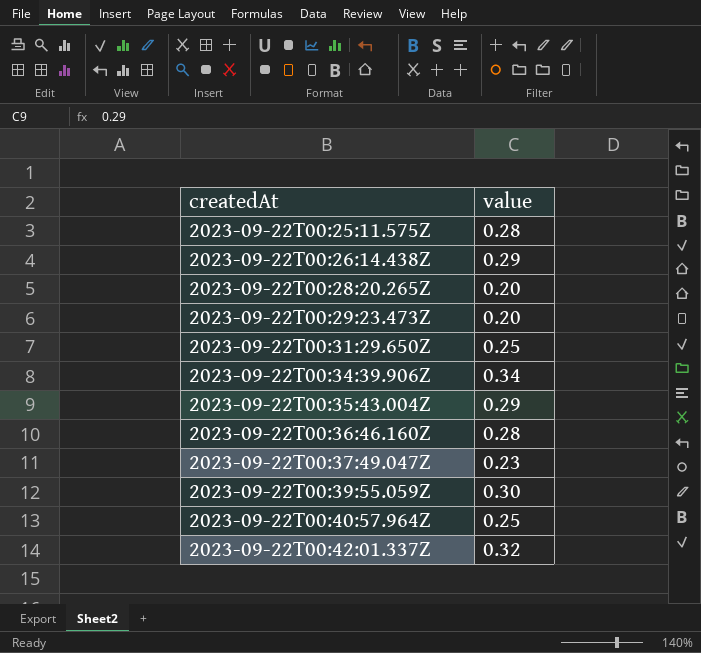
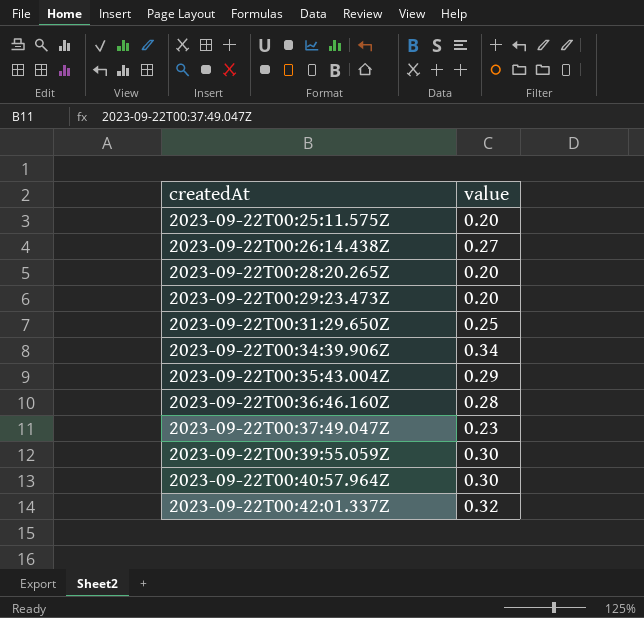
2023-09-22T00:25:11.575Z | value: 0.28 -> 0.20
2023-09-22T00:26:14.438Z | value: 0.29 -> 0.27
2023-09-22T00:40:57.964Z | value: 0.25 -> 0.30

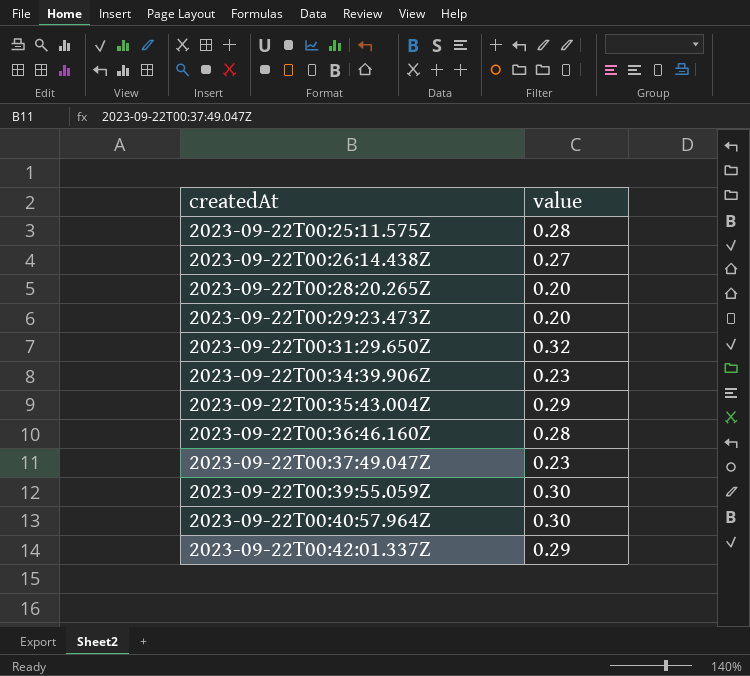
2023-09-22T00:25:11.575Z | value: 0.20 -> 0.28
2023-09-22T00:31:29.650Z | value: 0.25 -> 0.32
2023-09-22T00:34:39.906Z | value: 0.34 -> 0.23
2023-09-22T00:42:01.337Z | value: 0.32 -> 0.29

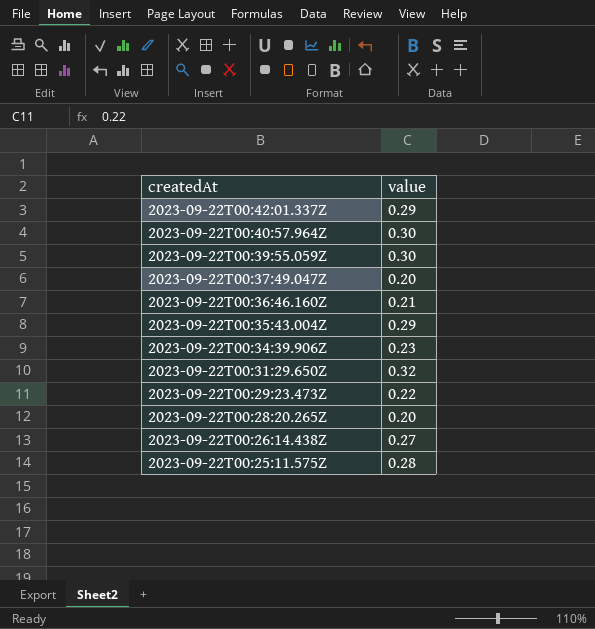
row order: createdAt ascending -> createdAt descending
2023-09-22T00:37:49.047Z | value: 0.23 -> 0.20
2023-09-22T00:36:46.160Z | value: 0.28 -> 0.21
2023-09-22T00:29:23.473Z | value: 0.20 -> 0.22

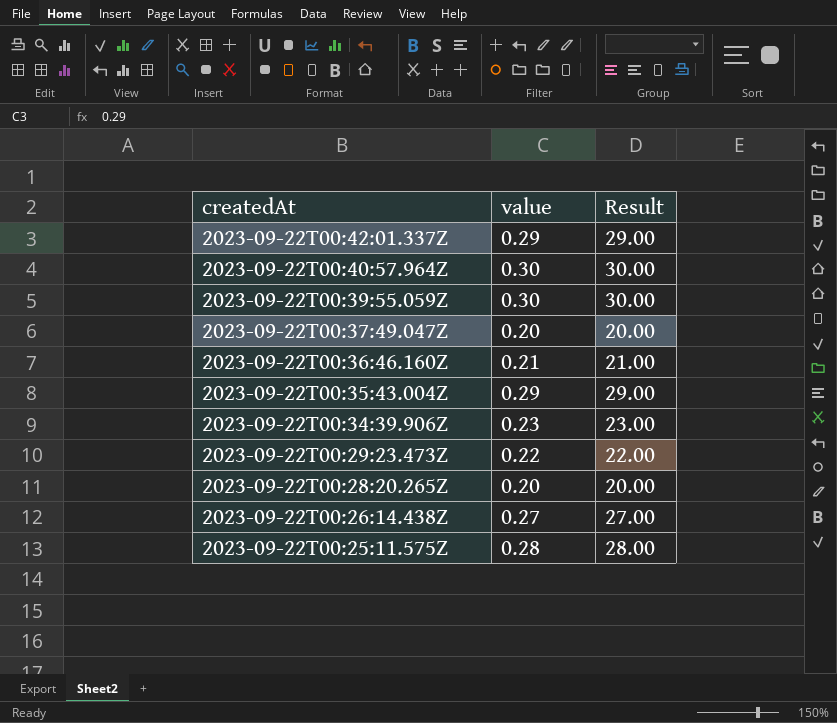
column Result | formula: none -> [value] * 100
row 2023-09-22T00:31:29.650Z: 0.32 -> none

